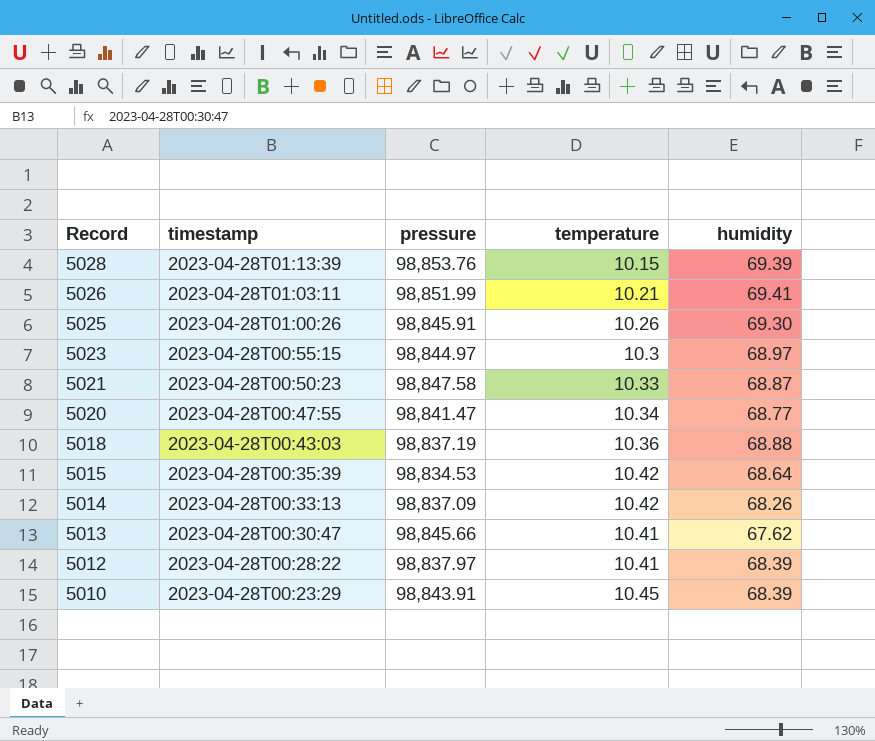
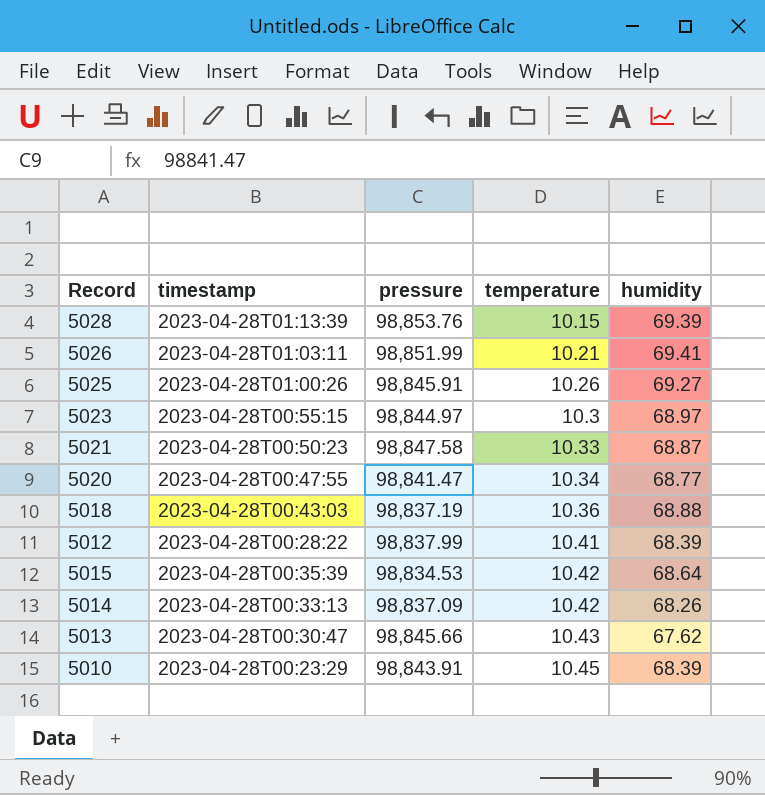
row order: Record descending -> temperature ascending
5025 | humidity: 69.30 -> 69.27
5012 | pressure: 98,837.97 -> 98,837.99
5013 | temperature: 10.41 -> 10.43

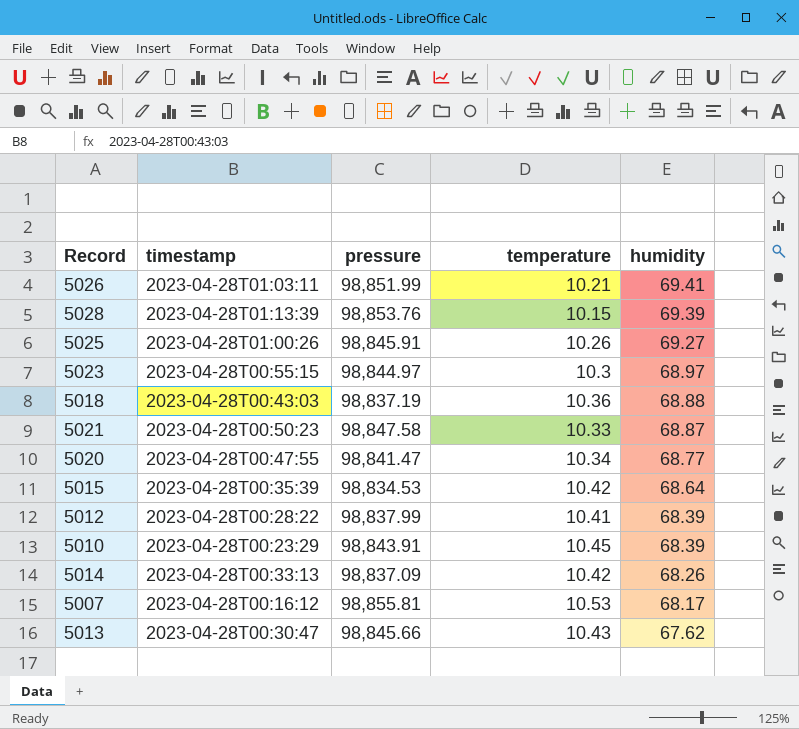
row order: temperature ascending -> humidity descending
row 5007: none -> 2023-04-28T00:16:12 | 98,855.81 | 10.53 | 68.17

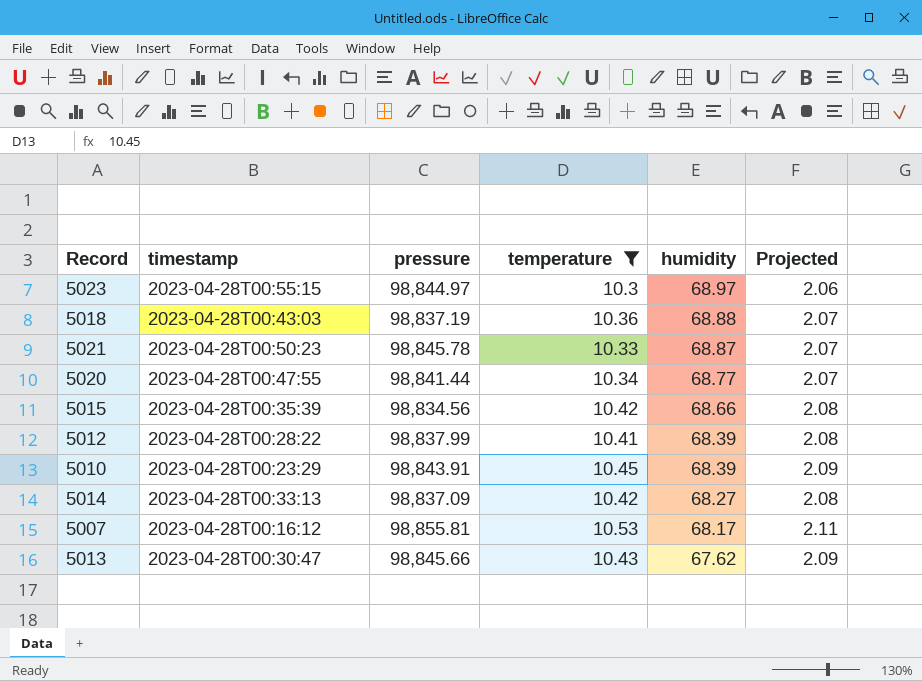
filter: none -> temperature >= 10.3
column Projected | formula: none -> [temperature] * 0.2
5021 | pressure: 98,847.58 -> 98,845.78
5020 | pressure: 98,841.47 -> 98,841.44
5015 | pressure: 98,834.53 -> 98,834.56
5015 | humidity: 68.64 -> 68.66
5014 | humidity: 68.26 -> 68.27

